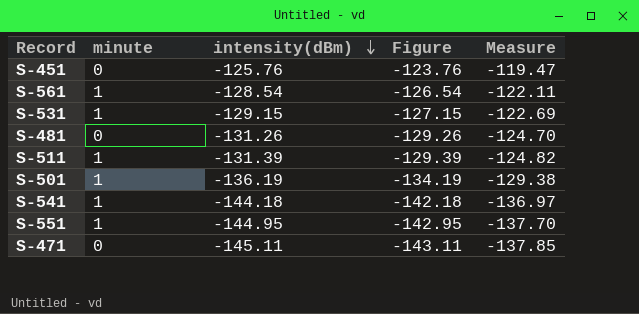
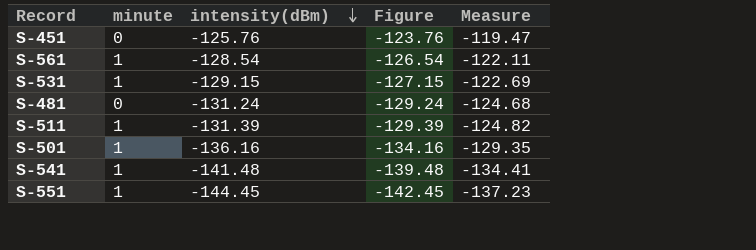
row S-471: 0 | -145.11 | -143.11 | -137.85 -> none
S-481 | intensity(dBm): -131.26 -> -131.24
S-481 | Figure: -129.26 -> -129.24
S-481 | Measure: -124.70 -> -124.68
S-501 | intensity(dBm): -136.19 -> -136.16
S-501 | Figure: -134.19 -> -134.16
S-501 | Measure: -129.38 -> -129.35
S-541 | intensity(dBm): -144.18 -> -141.48
S-541 | Figure: -142.18 -> -139.48
S-541 | Measure: -136.97 -> -134.41
S-551 | intensity(dBm): -144.95 -> -144.45
S-551 | Figure: -142.95 -> -142.45
S-551 | Measure: -137.70 -> -137.23

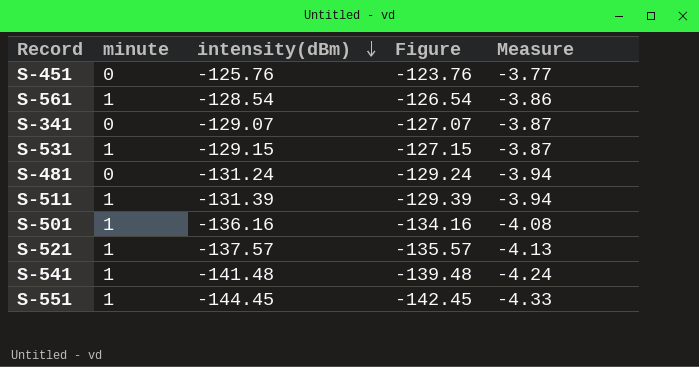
column Measure | formula: [intensity(dBm)] * 0.95 -> [intensity(dBm)] * 0.03
row S-341: none -> 0 | -129.07 | -127.07 | -3.87
row S-521: none -> 1 | -137.57 | -135.57 | -4.13

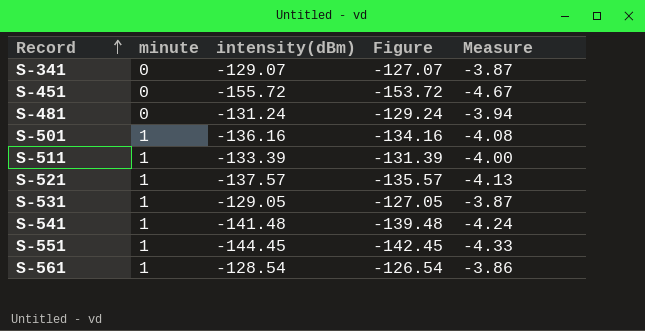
row order: intensity(dBm) descending -> Record ascending
S-451 | intensity(dBm): -125.76 -> -155.72
S-451 | Figure: -123.76 -> -153.72
S-451 | Measure: -3.77 -> -4.67
S-511 | intensity(dBm): -131.39 -> -133.39
S-511 | Figure: -129.39 -> -131.39
S-511 | Measure: -3.94 -> -4.00
S-531 | intensity(dBm): -129.15 -> -129.05
S-531 | Figure: -127.15 -> -127.05

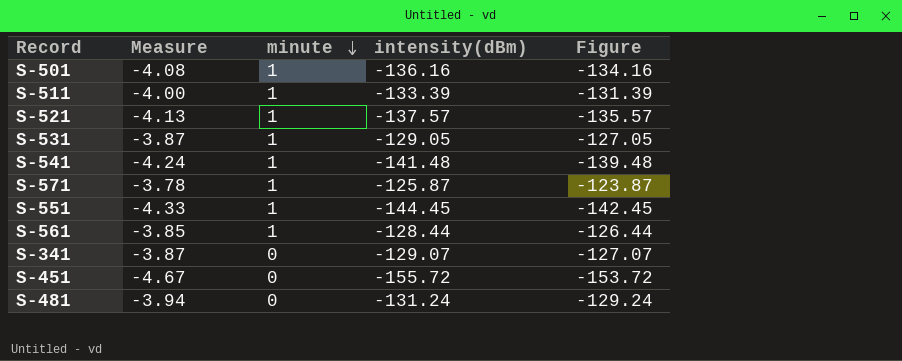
row order: Record ascending -> minute descending
column Measure | position: 5 -> 2
row S-571: none -> -3.78 | 1 | -125.87 | -123.87
S-561 | Measure: -3.86 -> -3.85
S-561 | intensity(dBm): -128.54 -> -128.44
S-561 | Figure: -126.54 -> -126.44

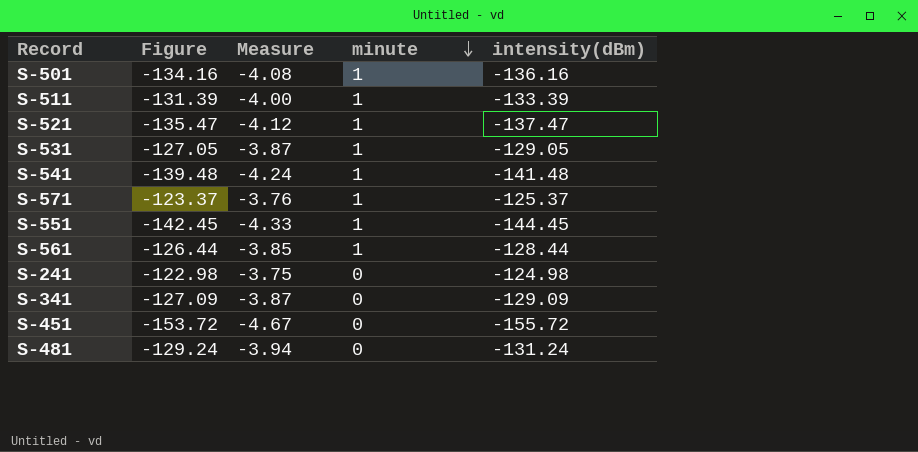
column Figure | position: 5 -> 2
S-521 | Figure: -135.57 -> -135.47
S-521 | Measure: -4.13 -> -4.12
S-521 | intensity(dBm): -137.57 -> -137.47
S-571 | Figure: -123.87 -> -123.37
S-571 | Measure: -3.78 -> -3.76
S-571 | intensity(dBm): -125.87 -> -125.37
row S-241: none -> -122.98 | -3.75 | 0 | -124.98
S-341 | Figure: -127.07 -> -127.09
S-341 | intensity(dBm): -129.07 -> -129.09

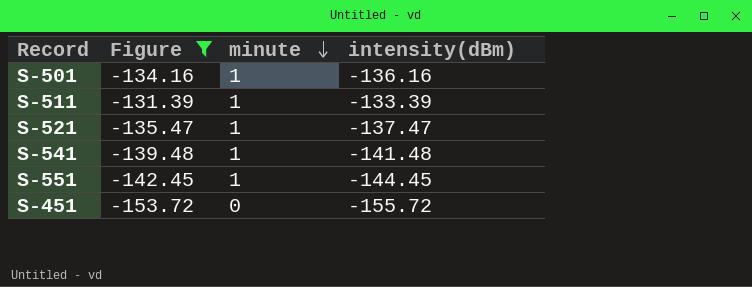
filter: none -> Figure <= -131.39
column Measure | formula: [intensity(dBm)] * 0.03 -> none

